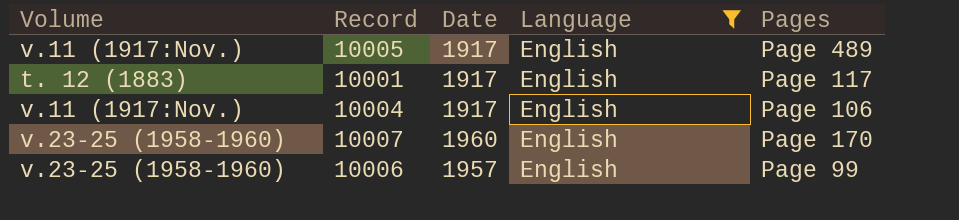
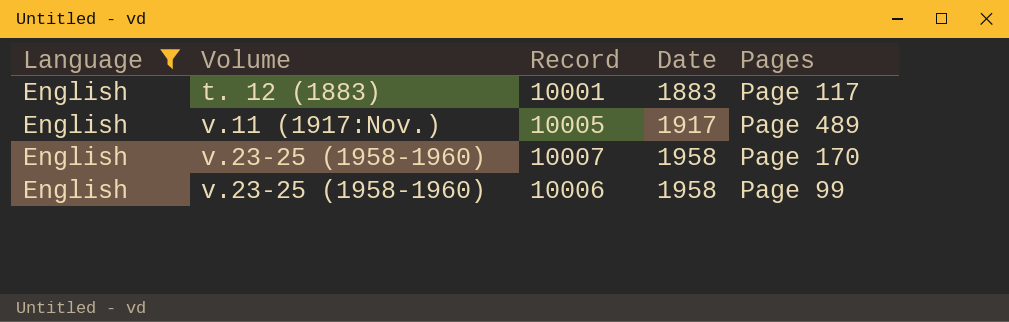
row order: none -> Volume ascending
column Language | position: 4 -> 1
row 10004: v.11 (1917:Nov.) | 1917 | English | Page 106 -> none
10001 | Date: 1917 -> 1883
10007 | Date: 1960 -> 1958
10006 | Date: 1957 -> 1958

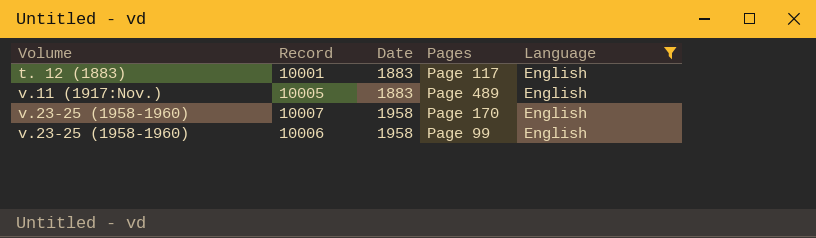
column Language | position: 1 -> 5
10005 | Date: 1917 -> 1883

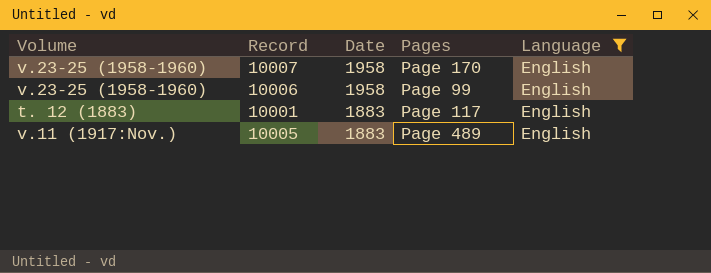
row order: Volume ascending -> Date descending

